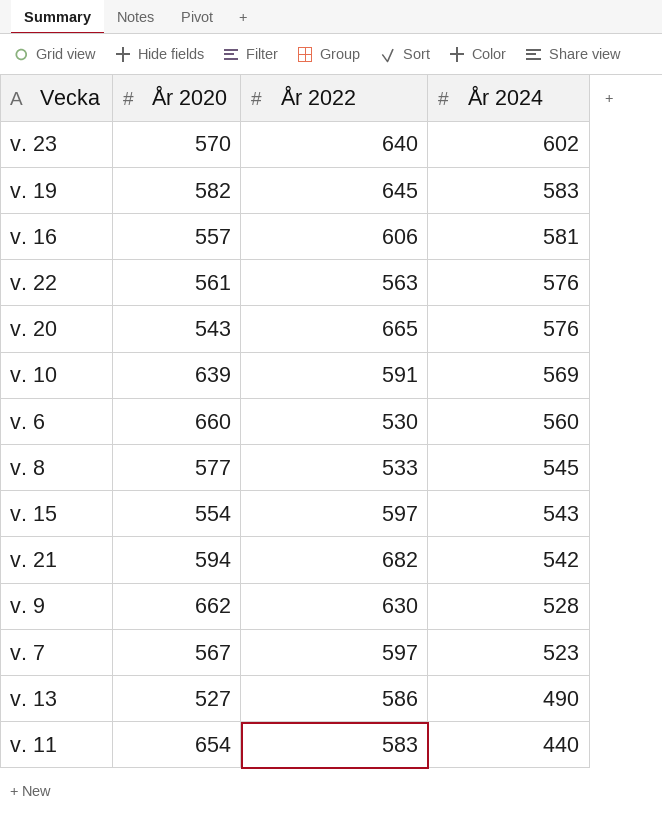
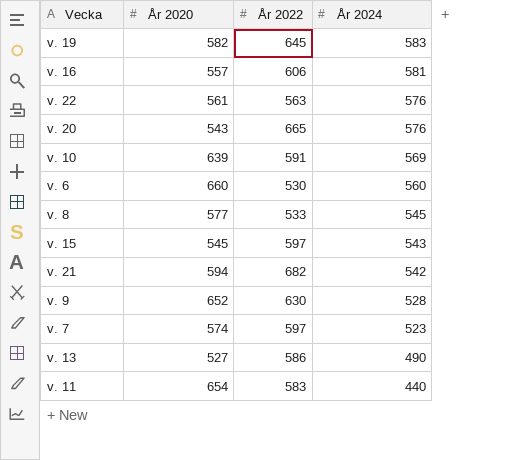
row v. 23: 570 | 640 | 602 -> none
v. 15 | År 2020: 554 -> 545
v. 9 | År 2020: 662 -> 652
v. 7 | År 2020: 567 -> 574

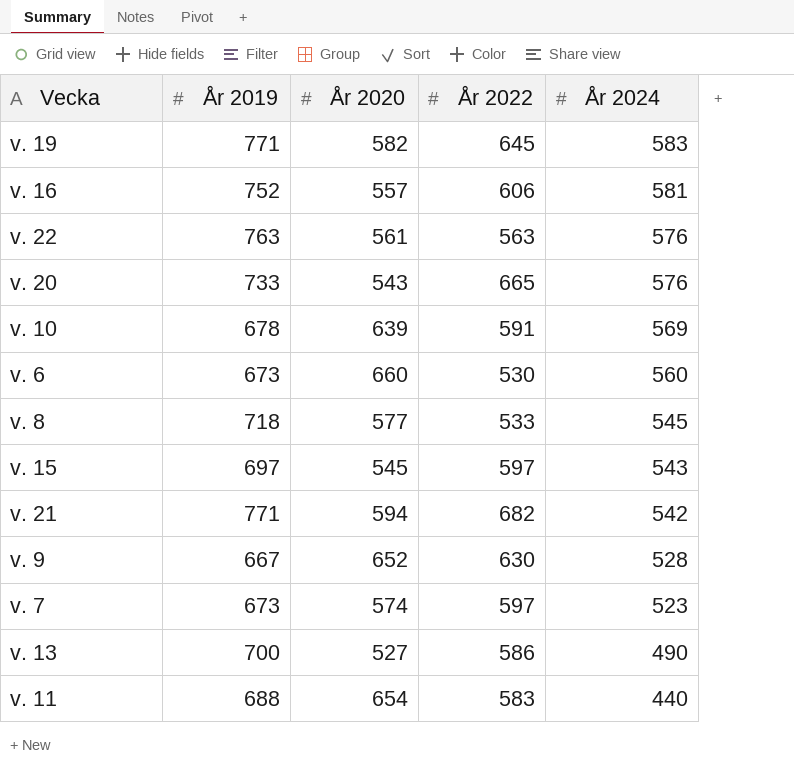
column År 2019 | position: none -> 2

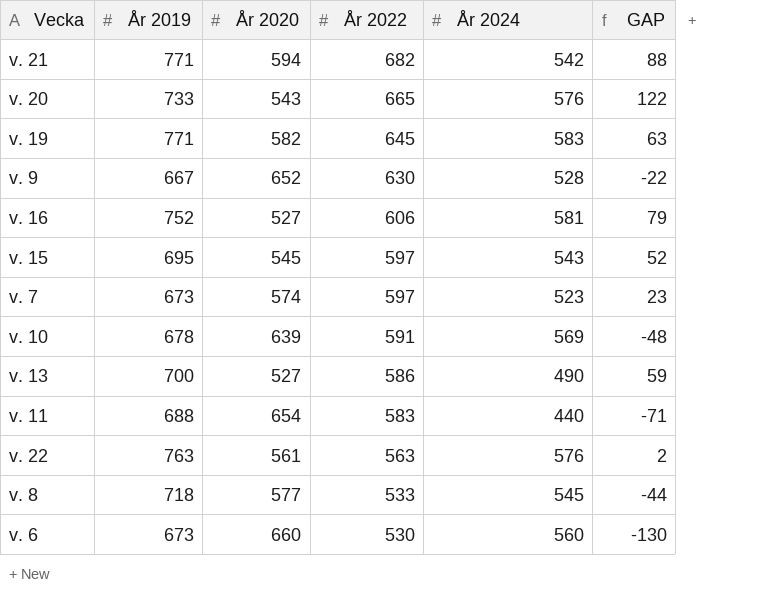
row order: År 2024 descending -> År 2022 descending
column GAP | formula: none -> [År 2022] - [År 2020]
v. 16 | År 2020: 557 -> 527
v. 15 | År 2019: 697 -> 695

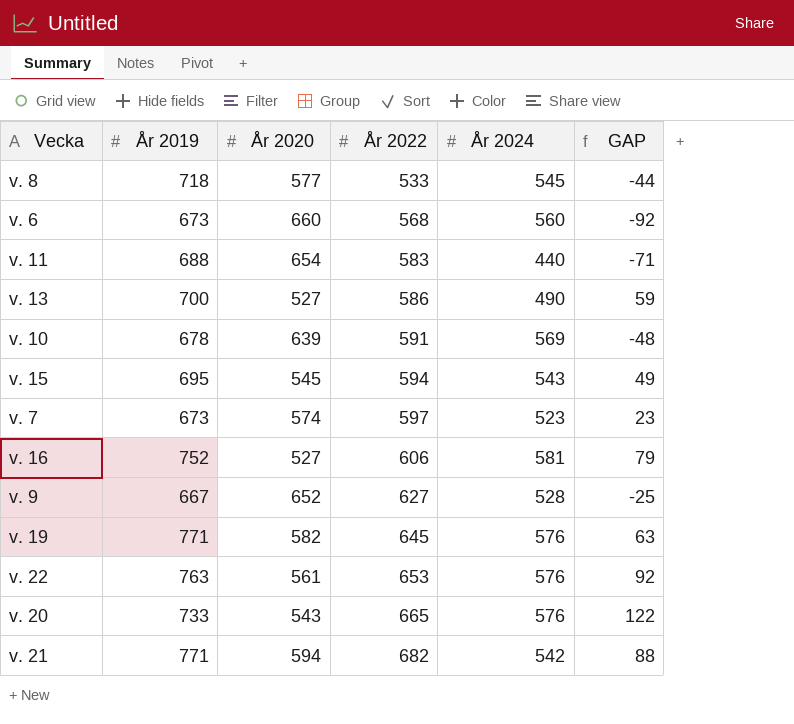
row order: År 2022 descending -> År 2022 ascending
v. 6 | År 2022: 530 -> 568
v. 6 | GAP: -130 -> -92
v. 15 | År 2022: 597 -> 594
v. 15 | GAP: 52 -> 49
v. 9 | År 2022: 630 -> 627
v. 9 | GAP: -22 -> -25
v. 19 | År 2024: 583 -> 576
v. 22 | År 2022: 563 -> 653
v. 22 | GAP: 2 -> 92

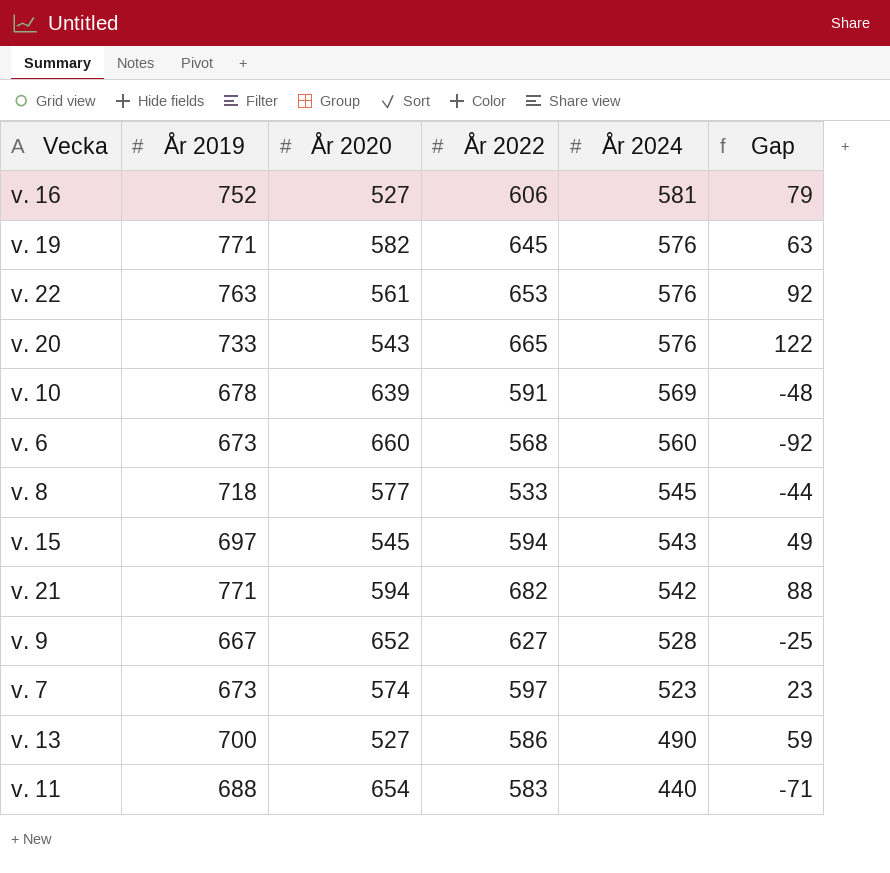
row order: År 2022 ascending -> År 2024 descending
column name: GAP -> Gap
v. 15 | År 2019: 695 -> 697

